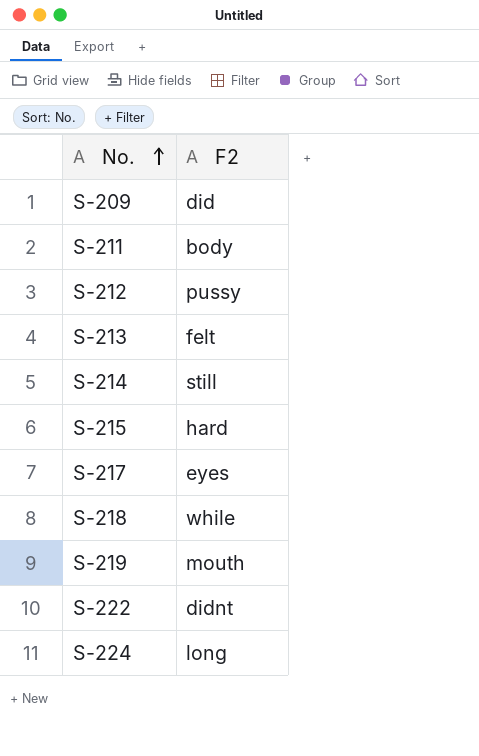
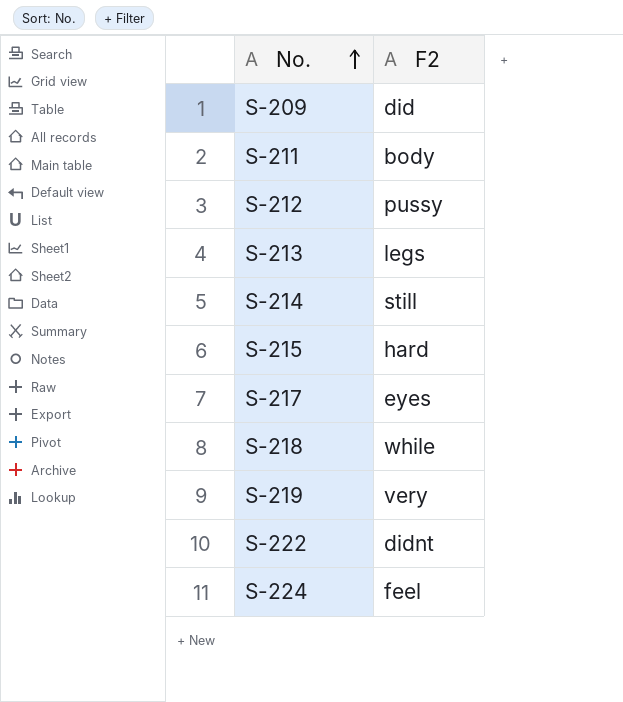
S-213 | F2: felt -> legs
S-219 | F2: mouth -> very
S-224 | F2: long -> feel

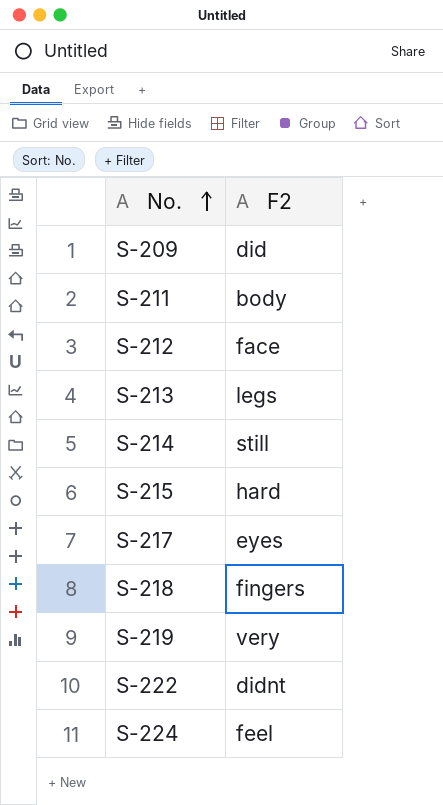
S-212 | F2: pussy -> face
S-218 | F2: while -> fingers

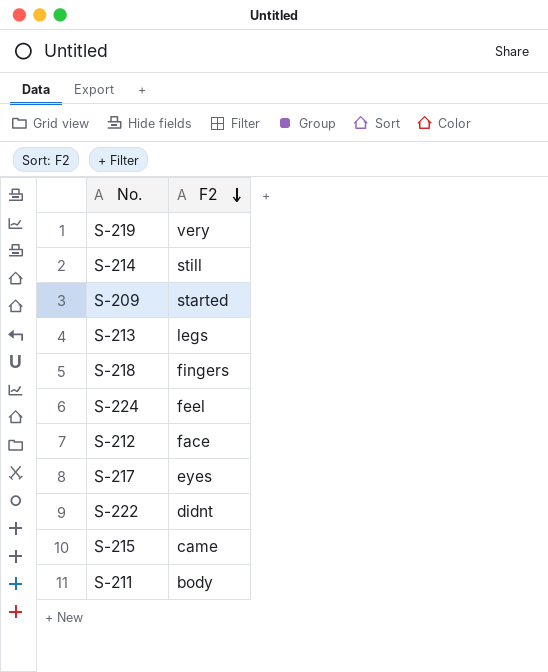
row order: No. ascending -> F2 descending
S-209 | F2: did -> started
S-215 | F2: hard -> came

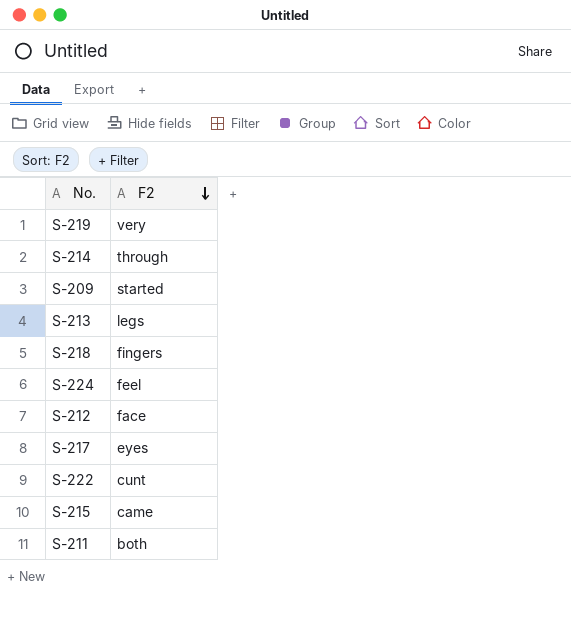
S-214 | F2: still -> through
S-222 | F2: didnt -> cunt
S-211 | F2: body -> both

